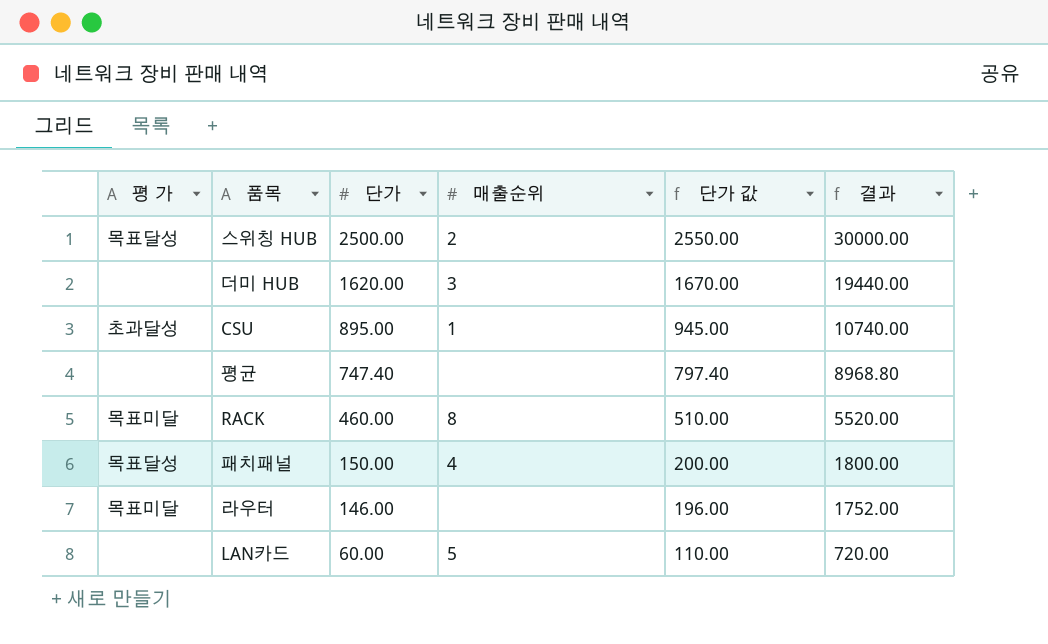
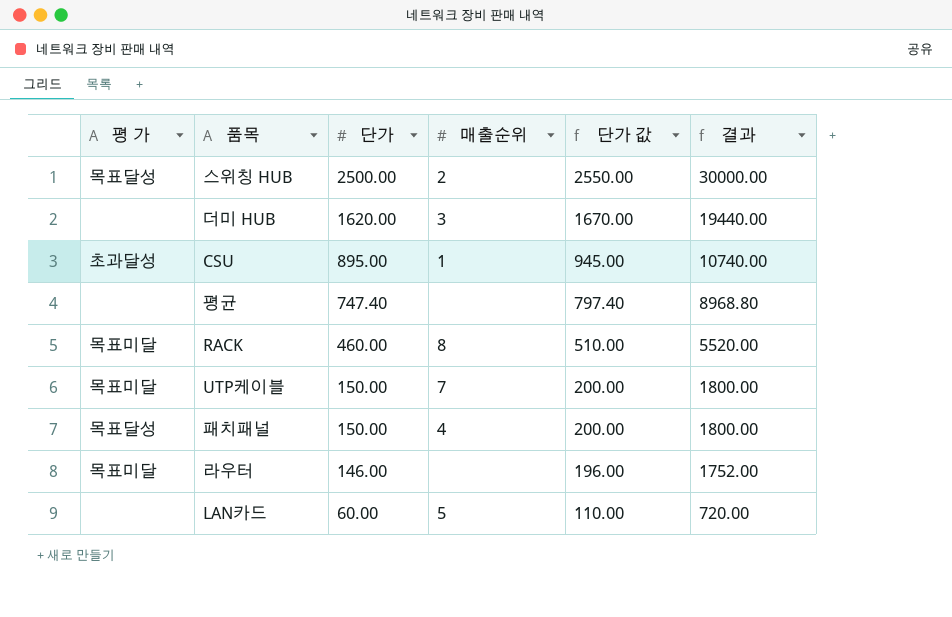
row UTP케이블: none -> 목표미달 | 150.00 | 7 | 200.00 | 1800.00

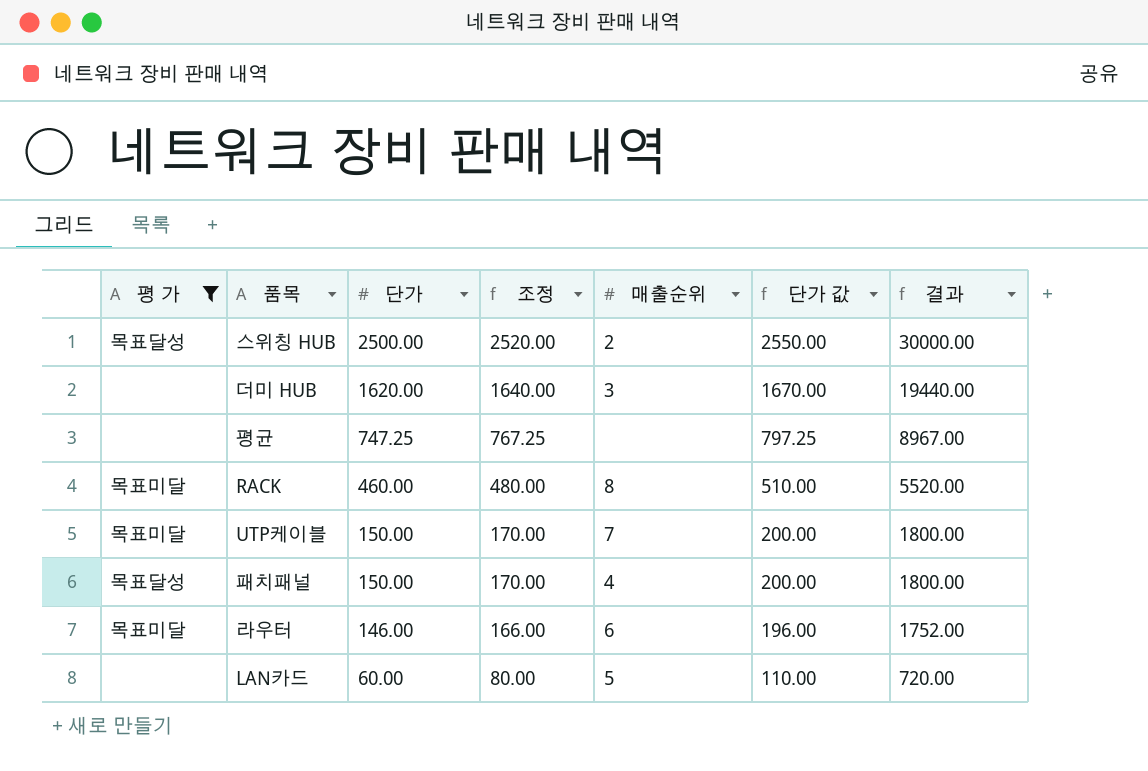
filter: none -> 평 가 != 초과달성
column 조정 | formula: none -> [단가] + 20
평균 | 단가: 747.40 -> 747.25
평균 | 단가 값: 797.40 -> 797.25
평균 | 결과: 8968.80 -> 8967.00
라우터 | 매출순위: none -> 6

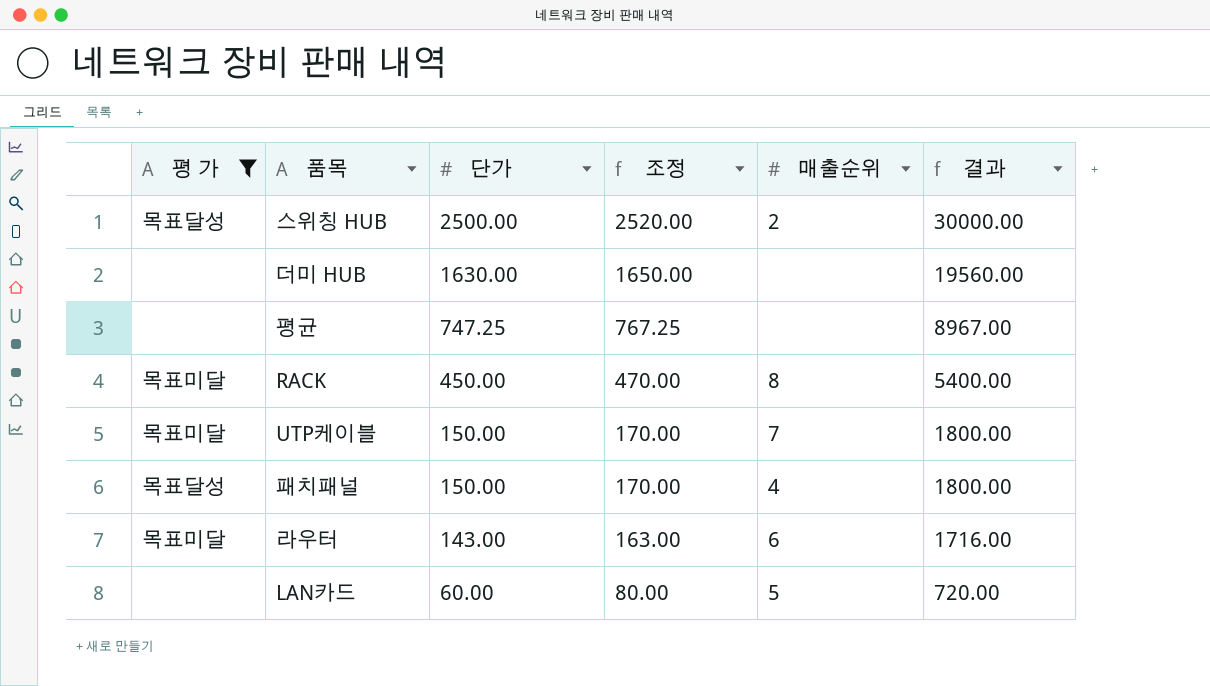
column 단가 값 | formula: [단가] + 50 -> none
더미 HUB | 단가: 1620.00 -> 1630.00
더미 HUB | 조정: 1640.00 -> 1650.00
더미 HUB | 매출순위: 3 -> none
더미 HUB | 결과: 19440.00 -> 19560.00
RACK | 단가: 460.00 -> 450.00
RACK | 조정: 480.00 -> 470.00
RACK | 결과: 5520.00 -> 5400.00
라우터 | 단가: 146.00 -> 143.00
라우터 | 조정: 166.00 -> 163.00
라우터 | 결과: 1752.00 -> 1716.00

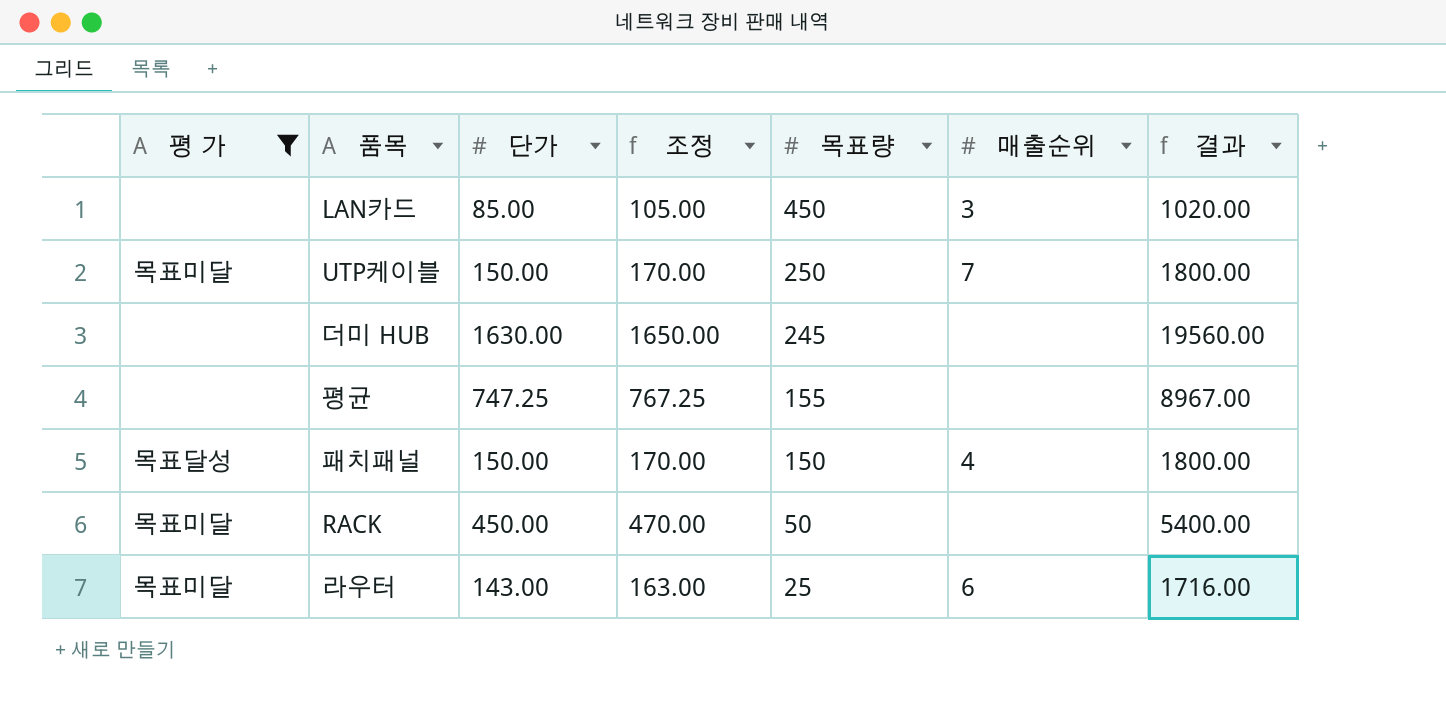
row order: 단가 descending -> 목표량 descending
column 목표량 | position: none -> 5
row 스위칭 HUB: 목표달성 | 2500.00 | 2520.00 | 2 | 30000.00 -> none
LAN카드 | 단가: 60.00 -> 85.00
LAN카드 | 조정: 80.00 -> 105.00
LAN카드 | 매출순위: 5 -> 3
LAN카드 | 결과: 720.00 -> 1020.00
RACK | 매출순위: 8 -> none

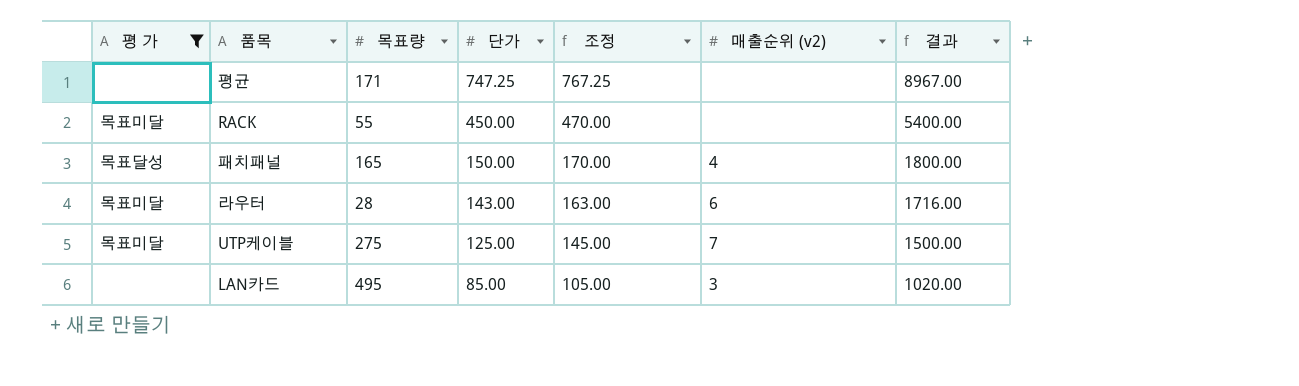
row order: 목표량 descending -> 단가 descending
column 목표량 | position: 5 -> 3
column name: 매출순위 -> 매출순위 (v2)
row 더미 HUB: none | 1630.00 | 1650.00 | 245 | none | 19560.00 -> none
평균 | 목표량: 155 -> 171
RACK | 목표량: 50 -> 55
패치패널 | 목표량: 150 -> 165
라우터 | 목표량: 25 -> 28
UTP케이블 | 목표량: 250 -> 275
UTP케이블 | 단가: 150.00 -> 125.00
UTP케이블 | 조정: 170.00 -> 145.00
UTP케이블 | 결과: 1800.00 -> 1500.00
LAN카드 | 목표량: 450 -> 495

